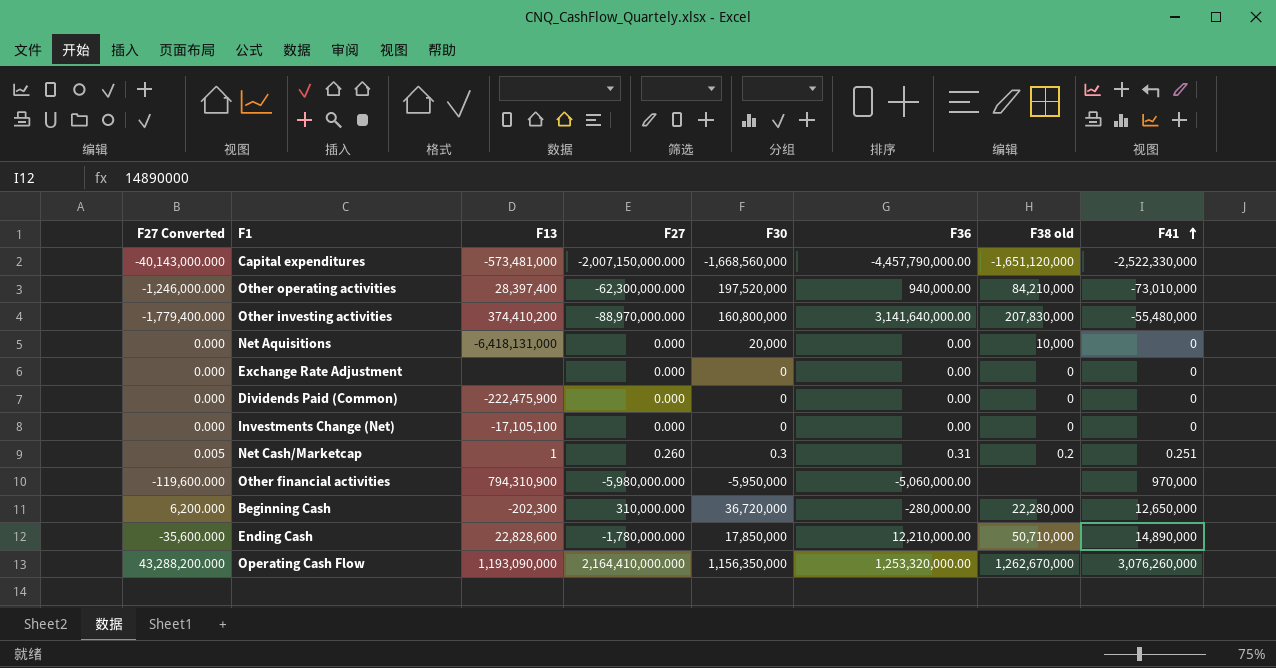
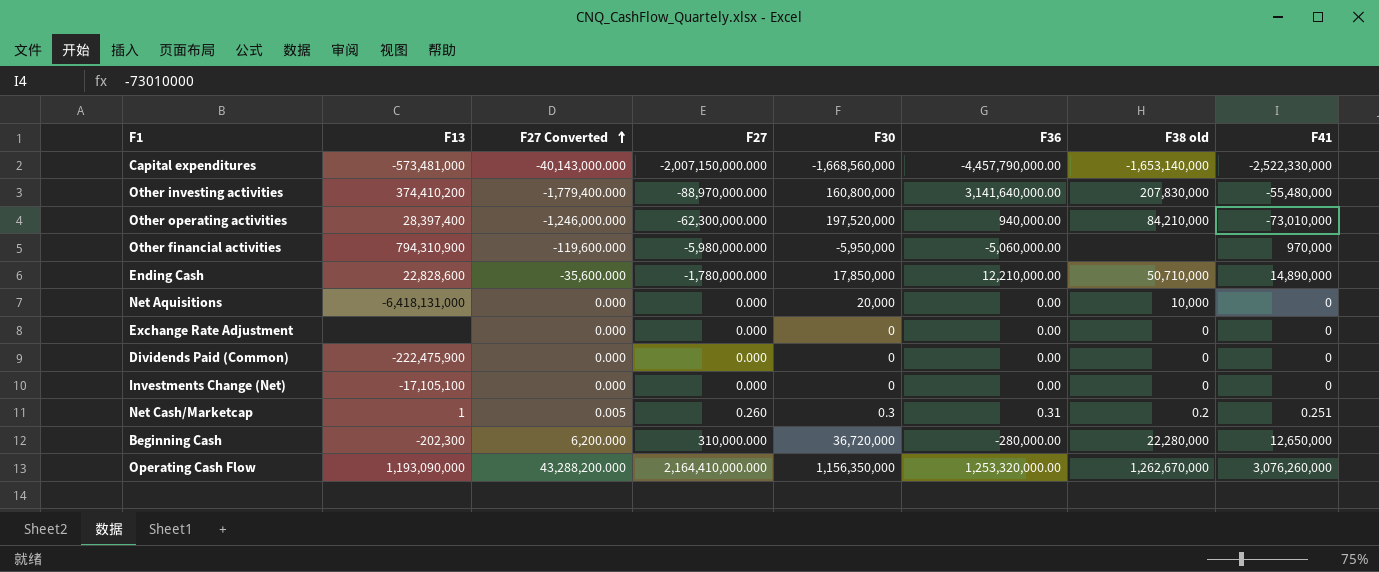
row order: F41 ascending -> F27 Converted ascending
column F27 Converted | position: 1 -> 3
Capital expenditures | F38 old: -1,651,120,000 -> -1,653,140,000

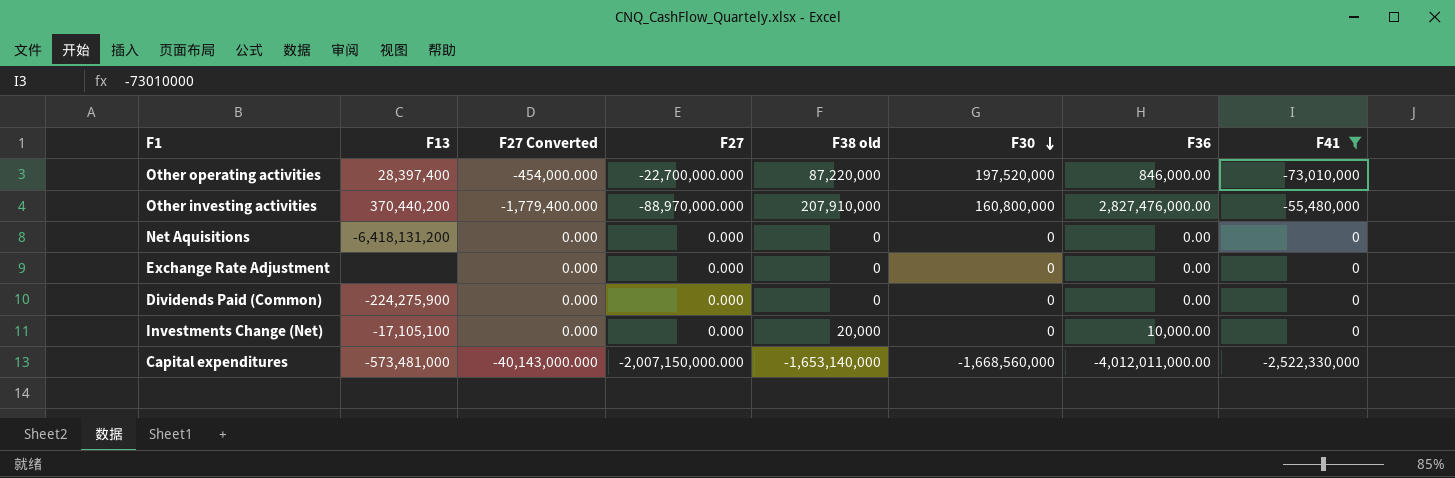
filter: none -> F41 <= 0
row order: F27 Converted ascending -> F30 descending
column F38 old | position: 7 -> 5
Other operating activities | F27 Converted: -1,246,000.000 -> -454,000.000
Other operating activities | F27: -62,300,000.000 -> -22,700,000.000
Other operating activities | F38 old: 84,210,000 -> 87,220,000
Other operating activities | F36: 940,000.00 -> 846,000.00
Other investing activities | F13: 374,410,200 -> 370,440,200
Other investing activities | F38 old: 207,830,000 -> 207,910,000
Other investing activities | F36: 3,141,640,000.00 -> 2,827,476,000.00
Net Aquisitions | F13: -6,418,131,000 -> -6,418,131,200
Net Aquisitions | F38 old: 10,000 -> 0
Net Aquisitions | F30: 20,000 -> 0
Dividends Paid (Common) | F13: -222,475,900 -> -224,275,900
Investments Change (Net) | F38 old: 0 -> 20,000
Investments Change (Net) | F36: 0.00 -> 10,000.00
Capital expenditures | F36: -4,457,790,000.00 -> -4,012,011,000.00

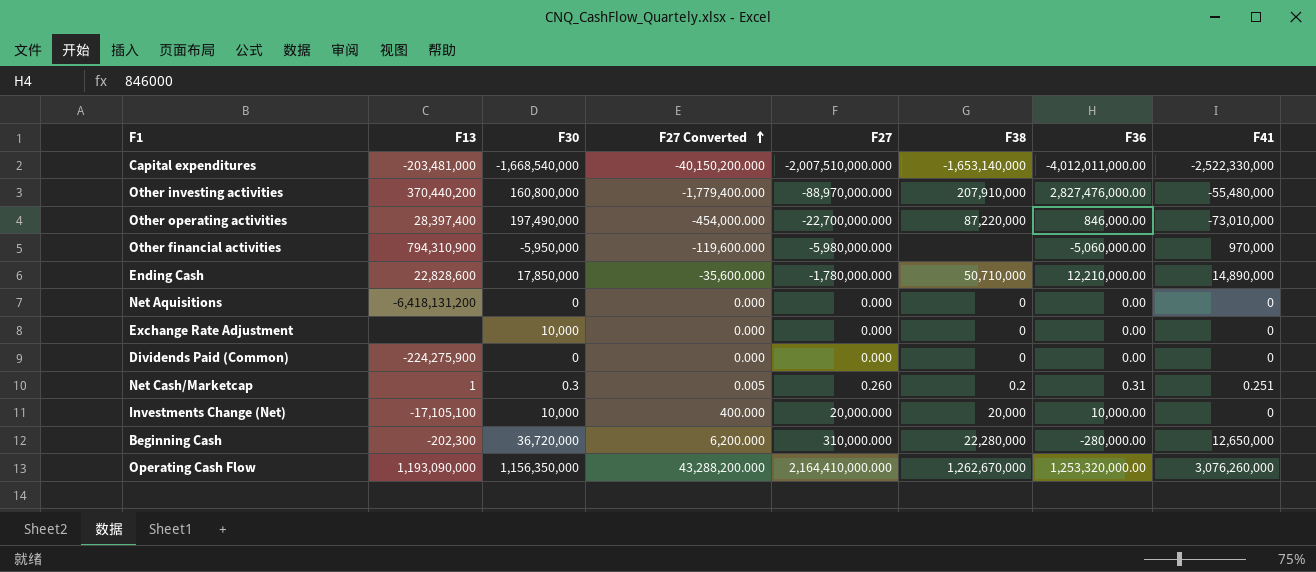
filter: F41 <= 0 -> none
row order: F30 descending -> F27 Converted ascending
column F30 | position: 6 -> 3
column name: F38 old -> F38
Capital expenditures | F13: -573,481,000 -> -203,481,000
Capital expenditures | F30: -1,668,560,000 -> -1,668,540,000
Capital expenditures | F27 Converted: -40,143,000.000 -> -40,150,200.000
Capital expenditures | F27: -2,007,150,000.000 -> -2,007,510,000.000
Other operating activities | F30: 197,520,000 -> 197,490,000
Exchange Rate Adjustment | F30: 0 -> 10,000
Investments Change (Net) | F30: 0 -> 10,000
Investments Change (Net) | F27 Converted: 0.000 -> 400.000
Investments Change (Net) | F27: 0.000 -> 20,000.000

